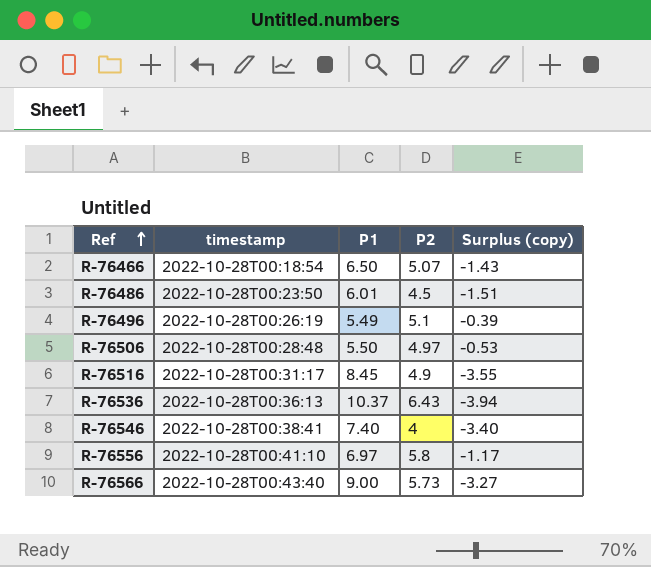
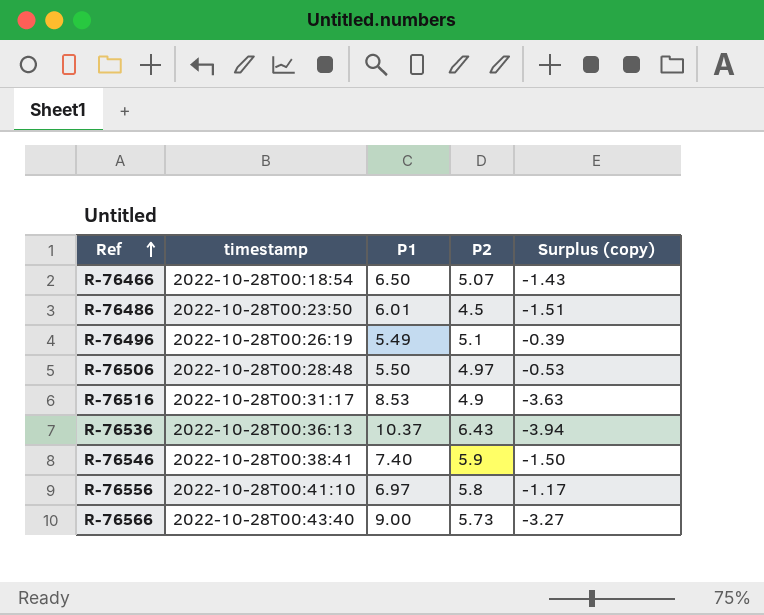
R-76516 | P1: 8.45 -> 8.53
R-76516 | Surplus (copy): -3.55 -> -3.63
R-76546 | P2: 4 -> 5.9
R-76546 | Surplus (copy): -3.40 -> -1.50

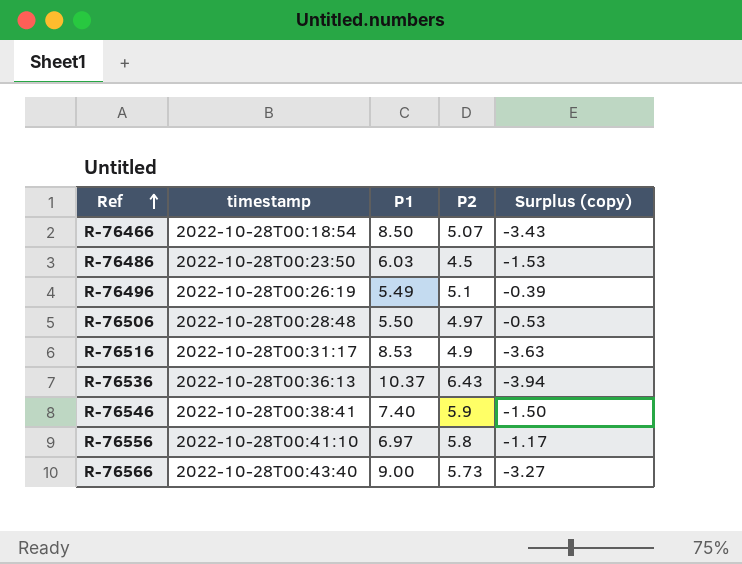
R-76466 | P1: 6.50 -> 8.50
R-76466 | Surplus (copy): -1.43 -> -3.43
R-76486 | P1: 6.01 -> 6.03
R-76486 | Surplus (copy): -1.51 -> -1.53

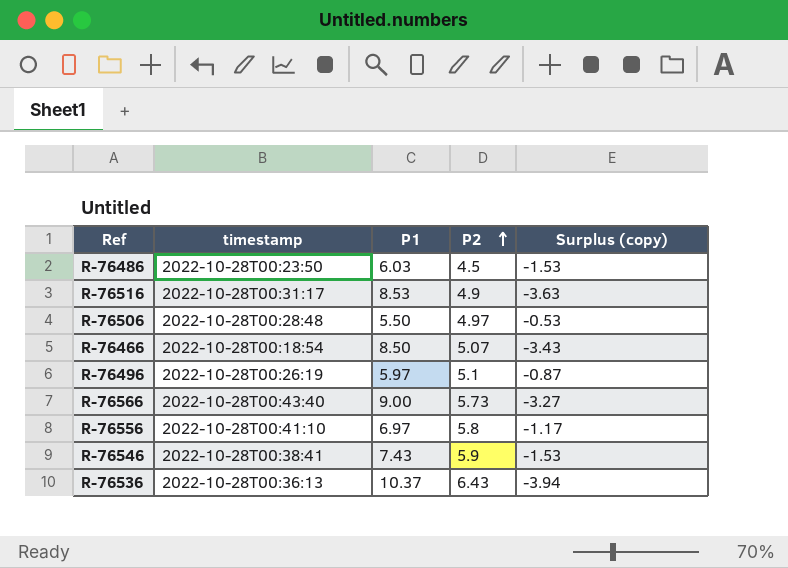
row order: Ref ascending -> P2 ascending
R-76496 | P1: 5.49 -> 5.97
R-76496 | Surplus (copy): -0.39 -> -0.87
R-76546 | P1: 7.40 -> 7.43
R-76546 | Surplus (copy): -1.50 -> -1.53

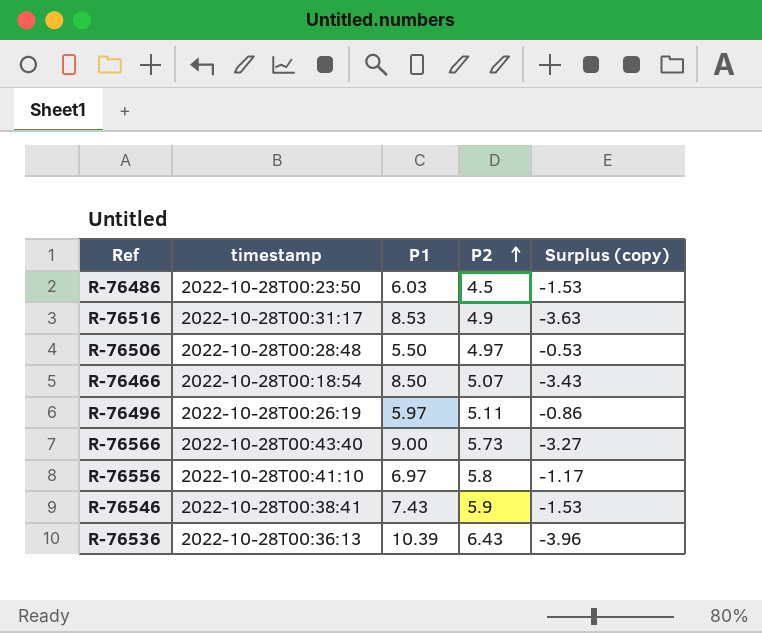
R-76496 | P2: 5.1 -> 5.11
R-76496 | Surplus (copy): -0.87 -> -0.86
R-76536 | P1: 10.37 -> 10.39
R-76536 | Surplus (copy): -3.94 -> -3.96

